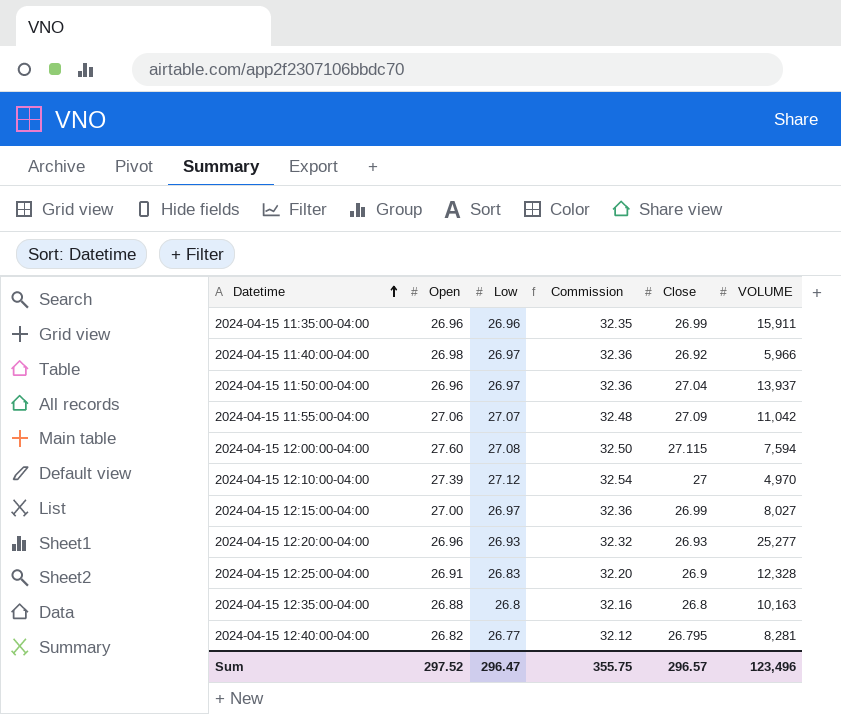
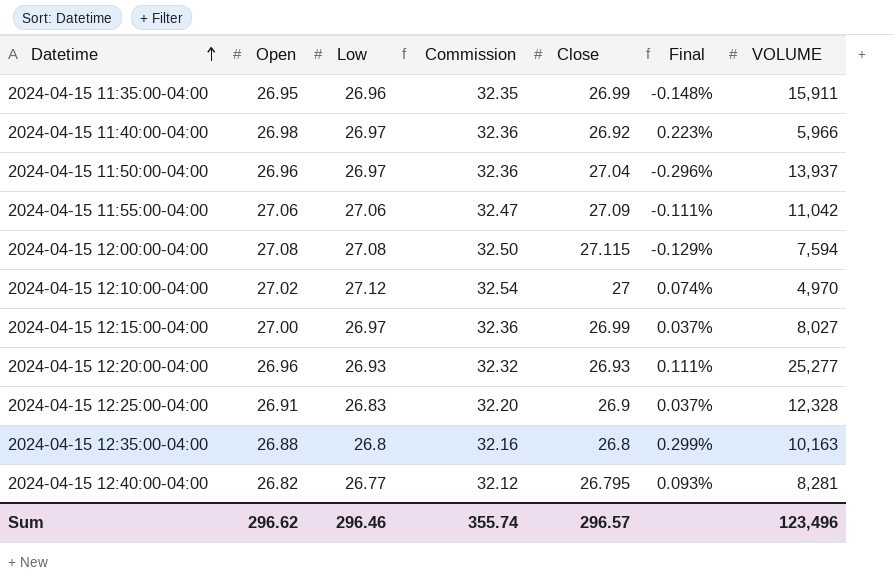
column Final | formula: none -> ([Open] - [Close]) / [Close]
2024-04-15 11:35:00-04:00 | Open: 26.96 -> 26.95
2024-04-15 11:55:00-04:00 | Low: 27.07 -> 27.06
2024-04-15 11:55:00-04:00 | Commission: 32.48 -> 32.47
2024-04-15 12:00:00-04:00 | Open: 27.60 -> 27.08
2024-04-15 12:10:00-04:00 | Open: 27.39 -> 27.02
Sum | Open: 297.52 -> 296.62
Sum | Low: 296.47 -> 296.46
Sum | Commission: 355.75 -> 355.74

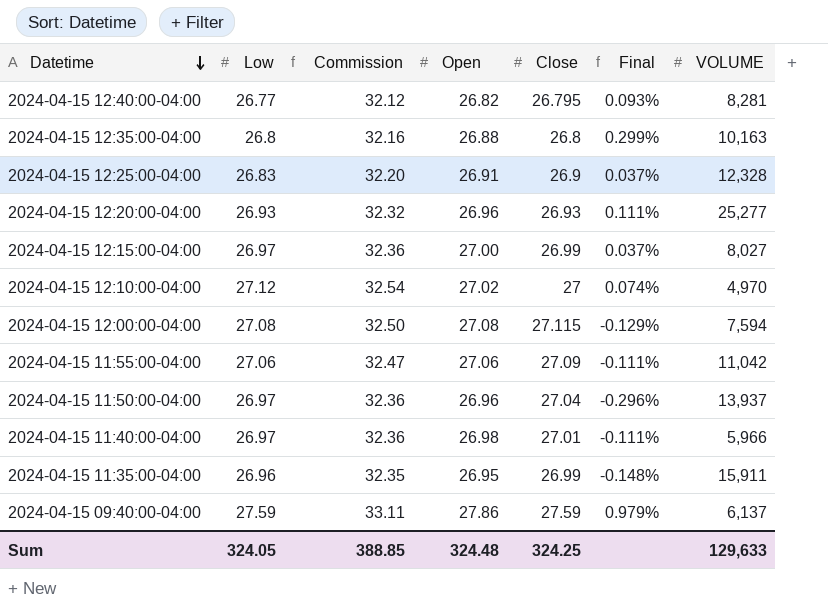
row order: Datetime ascending -> Datetime descending
column Open | position: 2 -> 4
2024-04-15 11:40:00-04:00 | Close: 26.92 -> 27.01
2024-04-15 11:40:00-04:00 | Final: 0.223% -> -0.111%
row 2024-04-15 09:40:00-04:00: none -> 27.59 | 33.11 | 27.86 | 27.59 | 0.979% | 6,137
Sum | Low: 296.46 -> 324.05
Sum | Commission: 355.74 -> 388.85
Sum | Open: 296.62 -> 324.48
Sum | Close: 296.57 -> 324.25
Sum | VOLUME: 123,496 -> 129,633

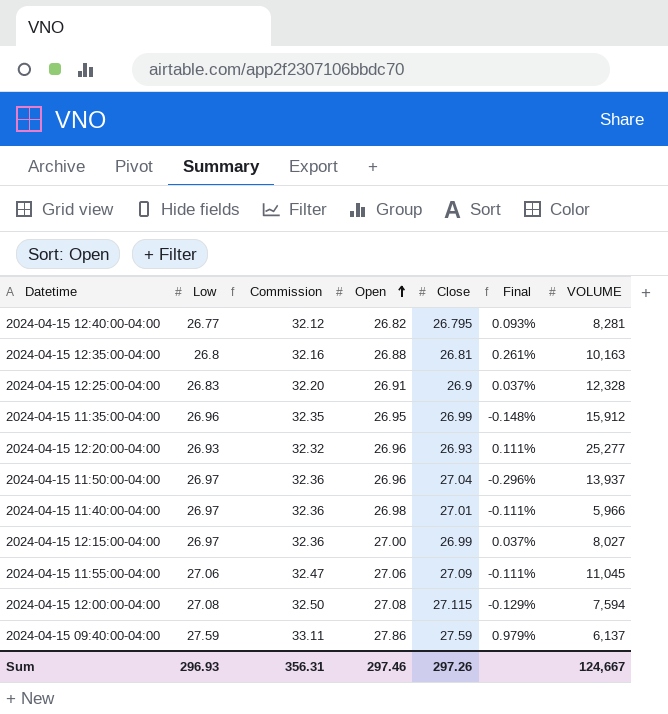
row order: Datetime descending -> Open ascending
row 2024-04-15 12:10:00-04:00: 27.12 | 32.54 | 27.02 | 27 | 0.074% | 4,970 -> none
2024-04-15 12:35:00-04:00 | Close: 26.8 -> 26.81
2024-04-15 12:35:00-04:00 | Final: 0.299% -> 0.261%
2024-04-15 11:35:00-04:00 | VOLUME: 15,911 -> 15,912
2024-04-15 11:55:00-04:00 | VOLUME: 11,042 -> 11,045
Sum | Low: 324.05 -> 296.93
Sum | Commission: 388.85 -> 356.31
Sum | Open: 324.48 -> 297.46
Sum | Close: 324.25 -> 297.26
Sum | VOLUME: 129,633 -> 124,667

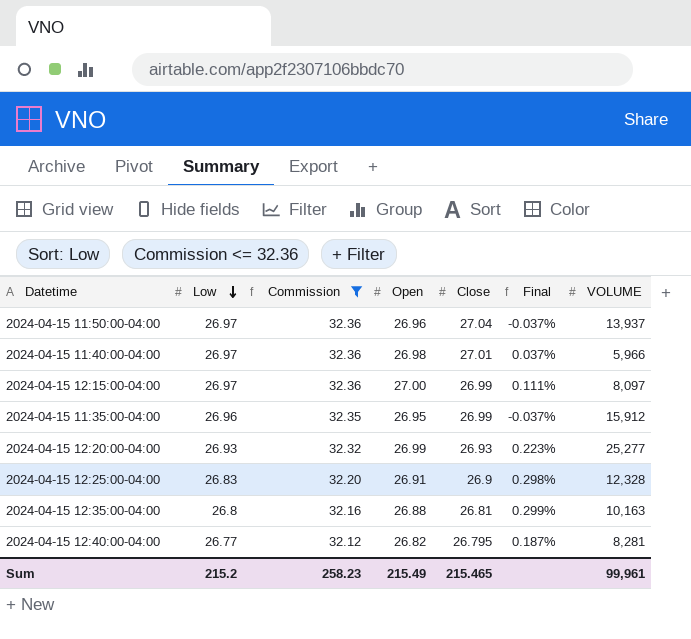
filter: none -> Commission <= 32.36
row order: Open ascending -> Low descending
column Final | formula: ([Open] - [Close]) / [Close] -> ([Open] - [Low]) / [Low]
2024-04-15 12:15:00-04:00 | VOLUME: 8,027 -> 8,097
2024-04-15 12:20:00-04:00 | Open: 26.96 -> 26.99
Sum | Low: 296.93 -> 215.2
Sum | Commission: 356.31 -> 258.23
Sum | Open: 297.46 -> 215.49
Sum | Close: 297.26 -> 215.465
Sum | VOLUME: 124,667 -> 99,961

